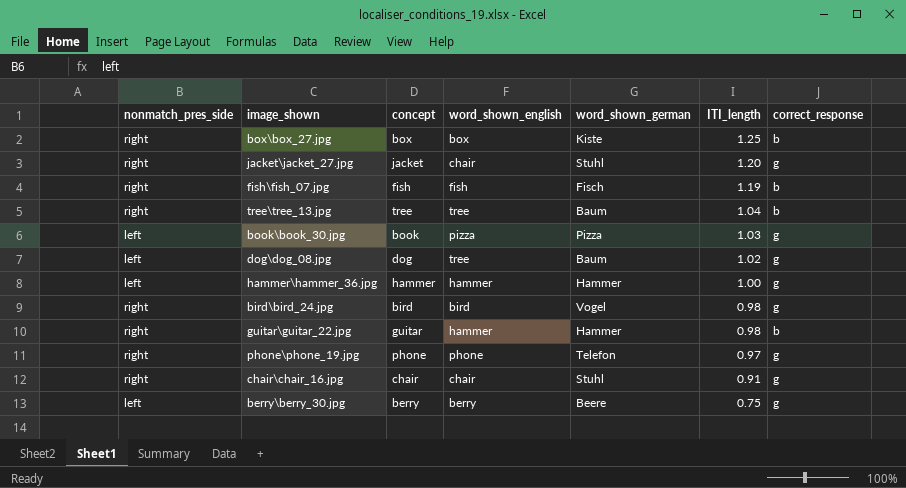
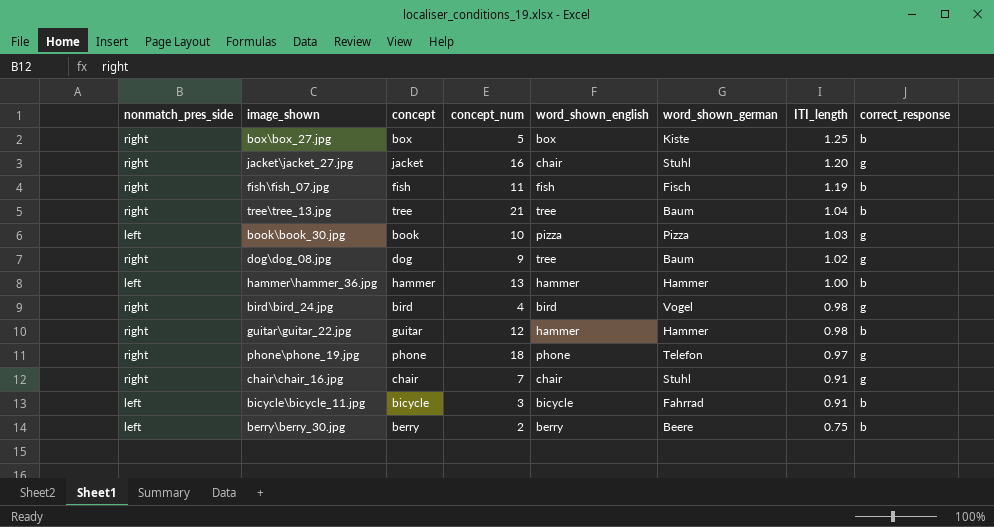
column concept_num | position: none -> 4
dog\dog_08.jpg | nonmatch_pres_side: left -> right
hammer\hammer_36.jpg | correct_response: g -> b
row bicycle\bicycle_11.jpg: none -> left | bicycle | 3 | bicycle | Fahrrad | 0.91 | b
berry\berry_30.jpg | correct_response: g -> b

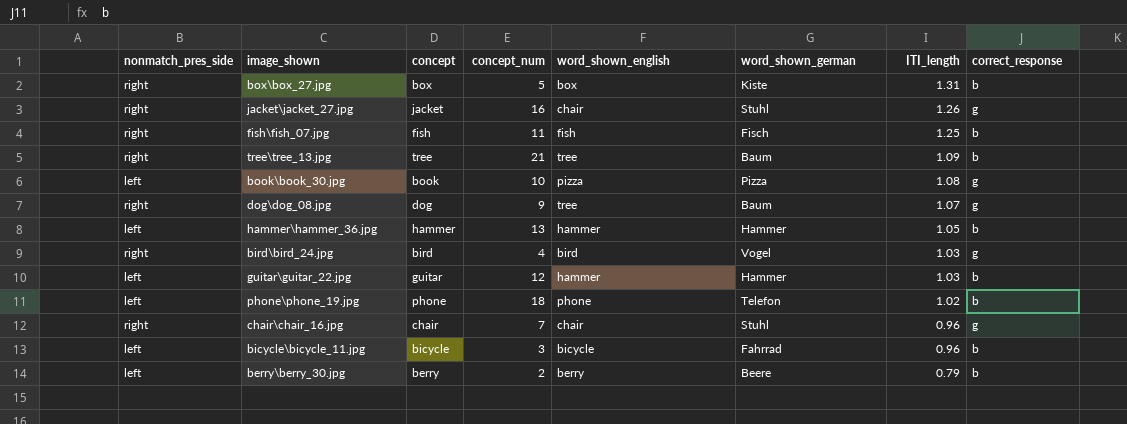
box\box_27.jpg | ITI_length: 1.25 -> 1.31
jacket\jacket_27.jpg | ITI_length: 1.20 -> 1.26
fish\fish_07.jpg | ITI_length: 1.19 -> 1.25
tree\tree_13.jpg | ITI_length: 1.04 -> 1.09
book\book_30.jpg | ITI_length: 1.03 -> 1.08
dog\dog_08.jpg | ITI_length: 1.02 -> 1.07
hammer\hammer_36.jpg | ITI_length: 1.00 -> 1.05
bird\bird_24.jpg | ITI_length: 0.98 -> 1.03
guitar\guitar_22.jpg | nonmatch_pres_side: right -> left
guitar\guitar_22.jpg | ITI_length: 0.98 -> 1.03
phone\phone_19.jpg | nonmatch_pres_side: right -> left
phone\phone_19.jpg | ITI_length: 0.97 -> 1.02
phone\phone_19.jpg | correct_response: g -> b
chair\chair_16.jpg | ITI_length: 0.91 -> 0.96
bicycle\bicycle_11.jpg | ITI_length: 0.91 -> 0.96
berry\berry_30.jpg | ITI_length: 0.75 -> 0.79

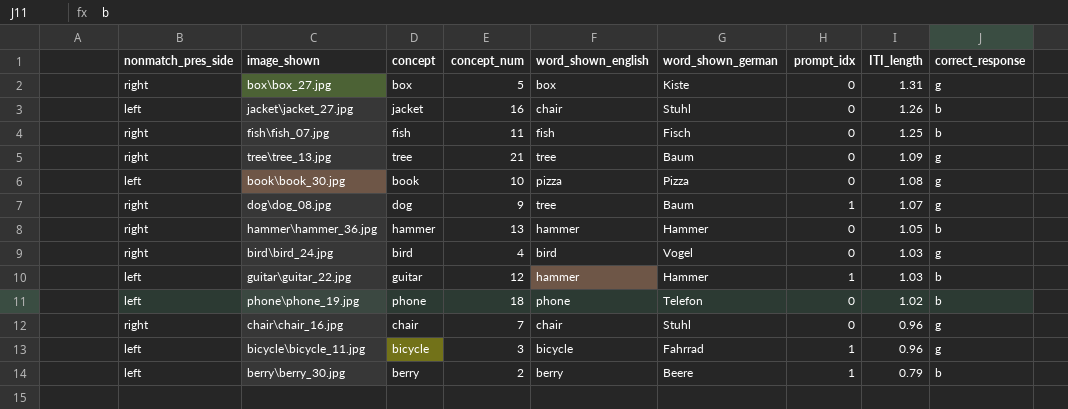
column prompt_idx | position: none -> 7
box\box_27.jpg | correct_response: b -> g
jacket\jacket_27.jpg | nonmatch_pres_side: right -> left
jacket\jacket_27.jpg | correct_response: g -> b
tree\tree_13.jpg | correct_response: b -> g
hammer\hammer_36.jpg | nonmatch_pres_side: left -> right
bicycle\bicycle_11.jpg | correct_response: b -> g

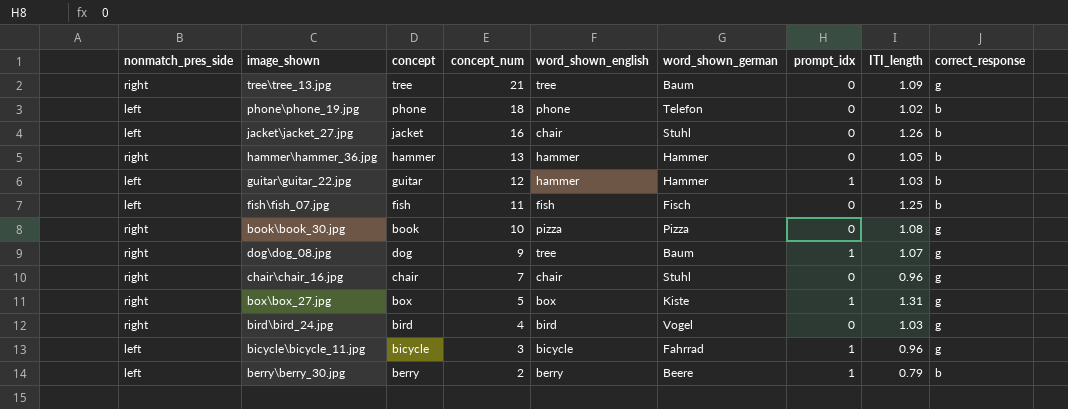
row order: ITI_length descending -> concept_num descending
fish\fish_07.jpg | nonmatch_pres_side: right -> left
book\book_30.jpg | nonmatch_pres_side: left -> right
box\box_27.jpg | prompt_idx: 0 -> 1

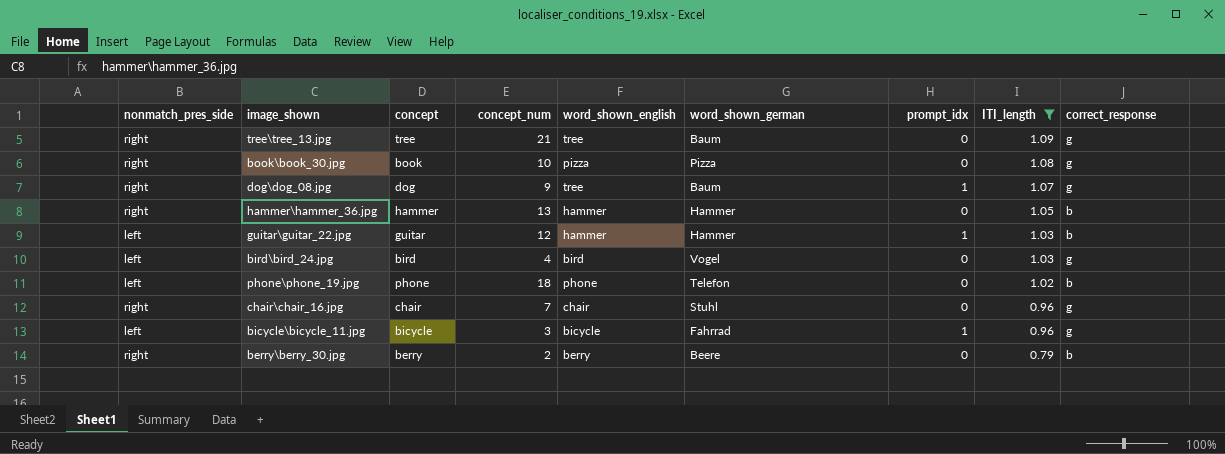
filter: none -> ITI_length <= 1.09
row order: concept_num descending -> ITI_length descending
bird\bird_24.jpg | nonmatch_pres_side: right -> left
berry\berry_30.jpg | nonmatch_pres_side: left -> right
berry\berry_30.jpg | prompt_idx: 1 -> 0

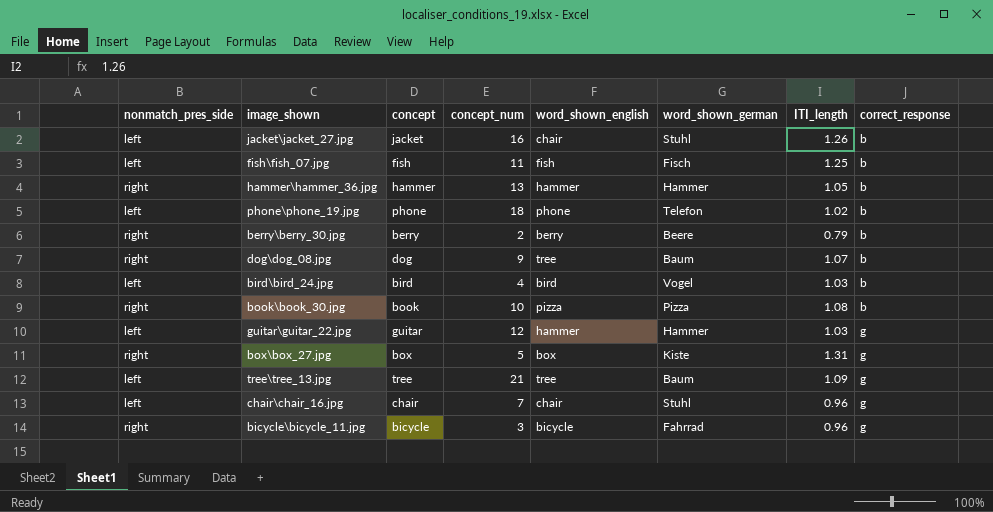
filter: ITI_length <= 1.09 -> none
row order: ITI_length descending -> correct_response ascending
column prompt_idx | position: 7 -> none
dog\dog_08.jpg | correct_response: g -> b
bird\bird_24.jpg | correct_response: g -> b
book\book_30.jpg | correct_response: g -> b
guitar\guitar_22.jpg | correct_response: b -> g
tree\tree_13.jpg | nonmatch_pres_side: right -> left
chair\chair_16.jpg | nonmatch_pres_side: right -> left
bicycle\bicycle_11.jpg | nonmatch_pres_side: left -> right

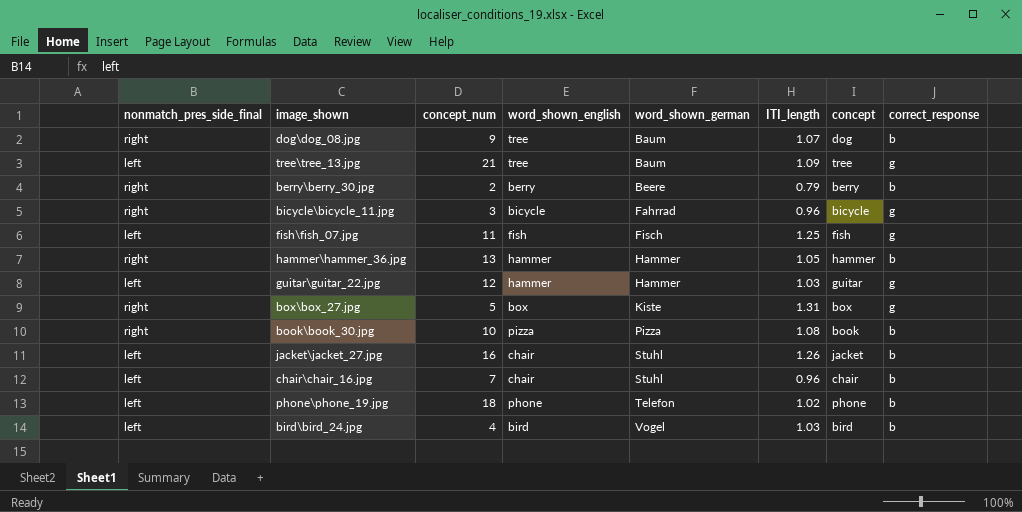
row order: correct_response ascending -> word_shown_german ascending
column name: nonmatch_pres_side -> nonmatch_pres_side_final
column concept | position: 3 -> 7
fish\fish_07.jpg | correct_response: b -> g
chair\chair_16.jpg | correct_response: g -> b

